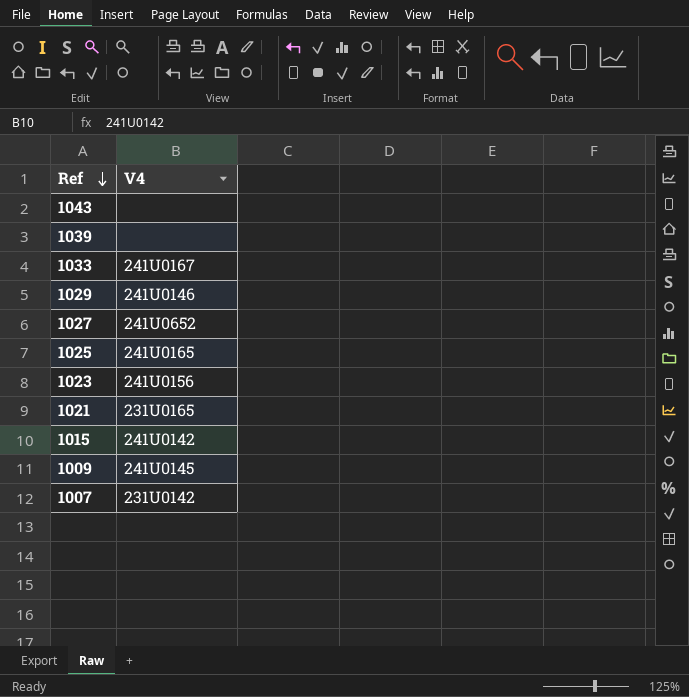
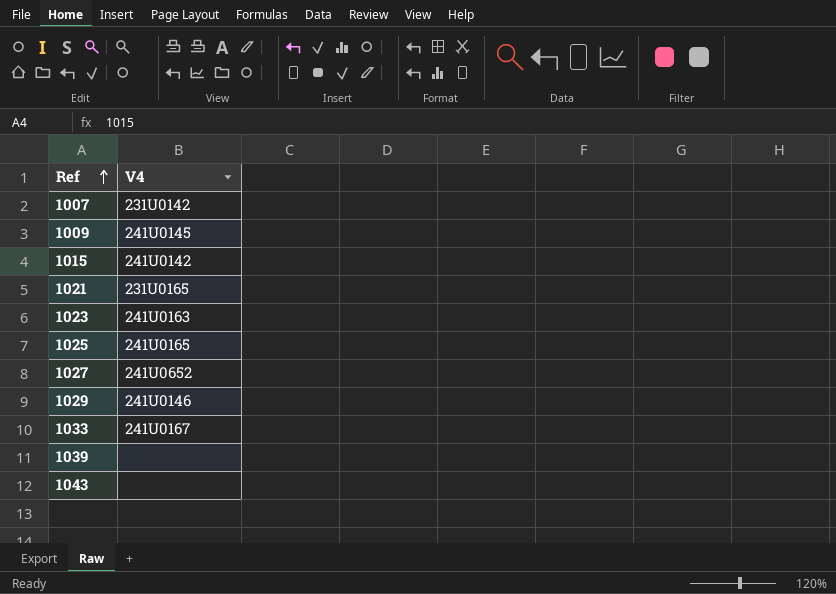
row order: Ref descending -> Ref ascending
1023 | V4: 241U0156 -> 241U0163

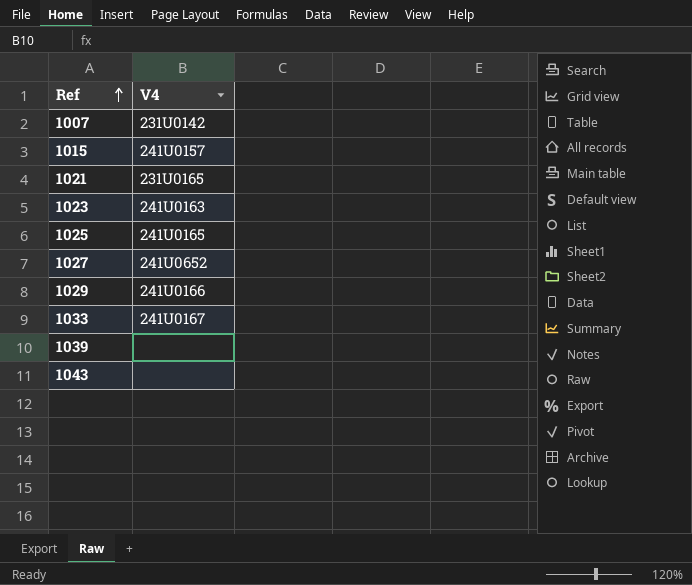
row 1009: 241U0145 -> none
1015 | V4: 241U0142 -> 241U0157
1029 | V4: 241U0146 -> 241U0166

